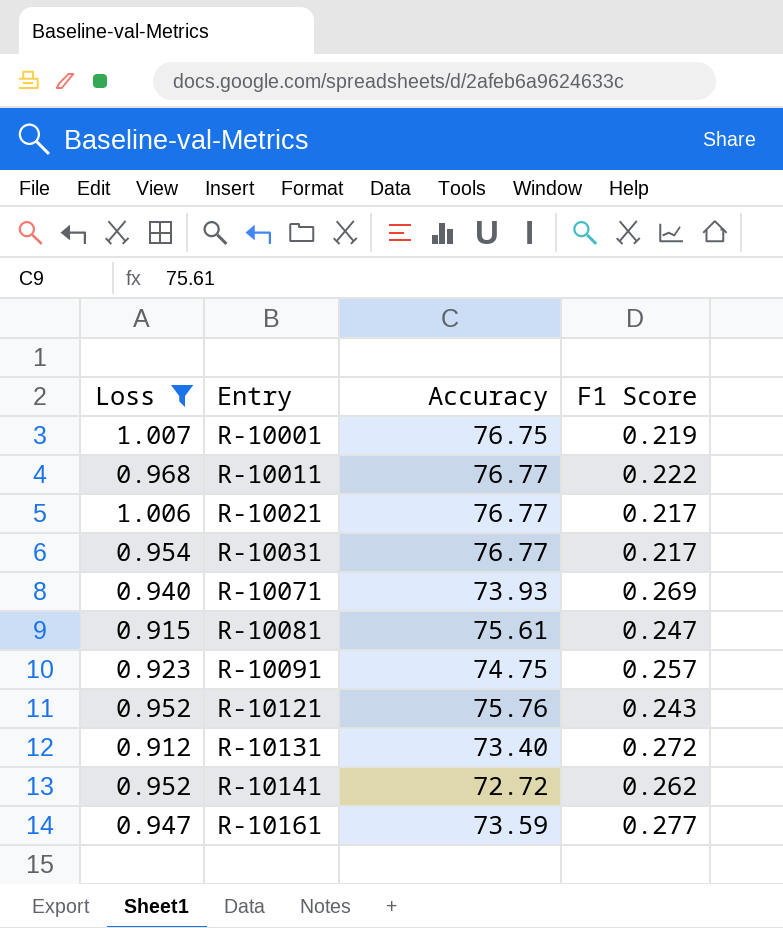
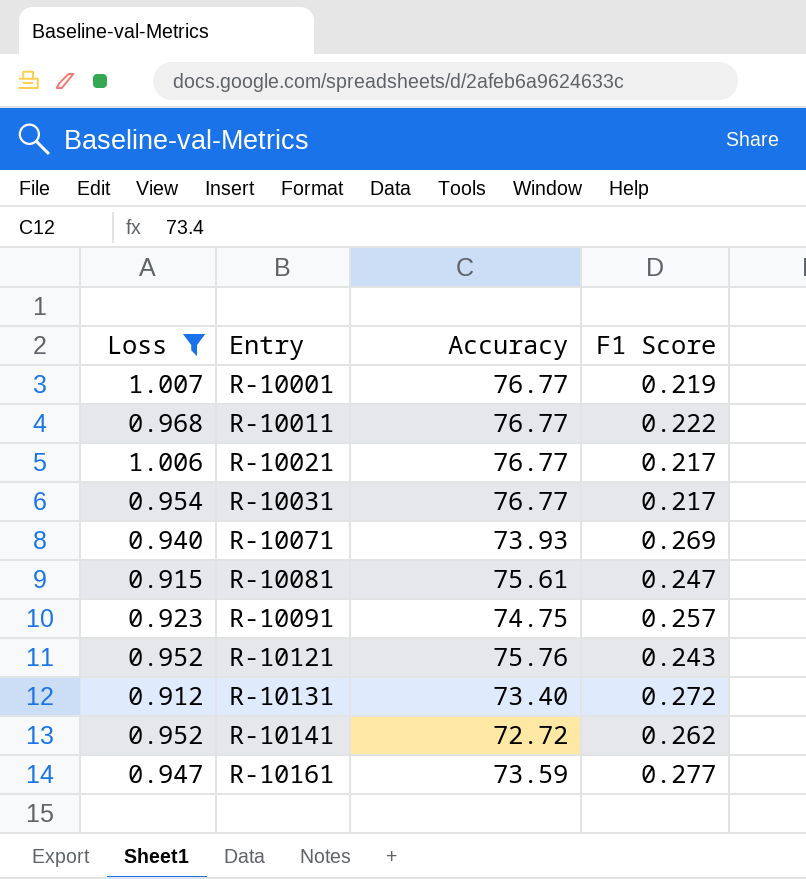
R-10001 | Accuracy: 76.75 -> 76.77

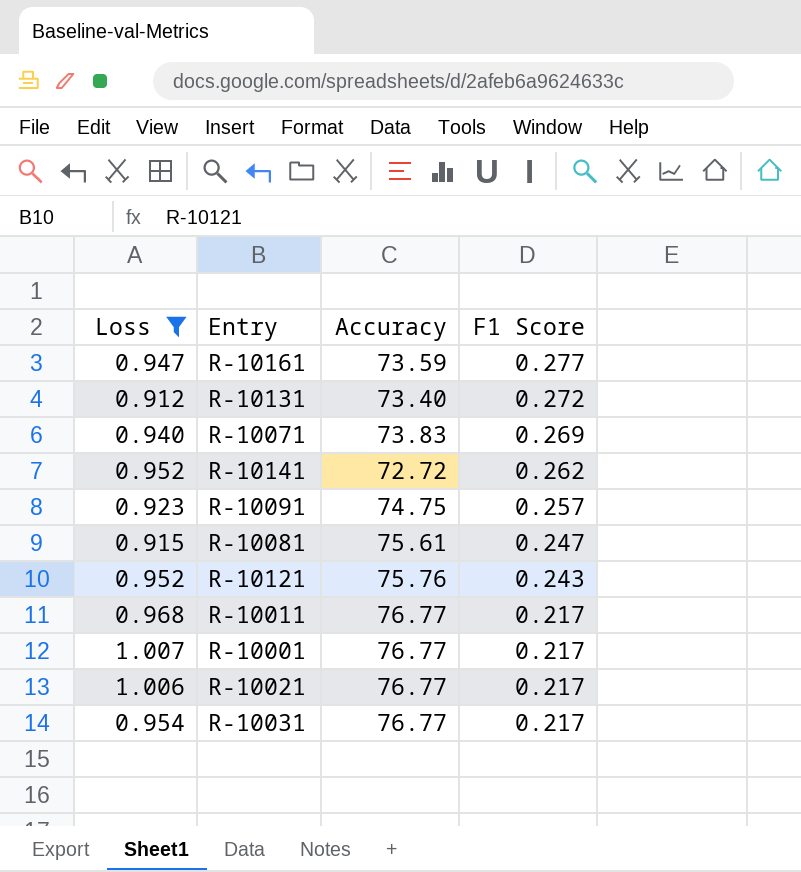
row order: Entry ascending -> F1 Score descending
R-10071 | Accuracy: 73.93 -> 73.83
R-10011 | F1 Score: 0.222 -> 0.217
R-10001 | F1 Score: 0.219 -> 0.217

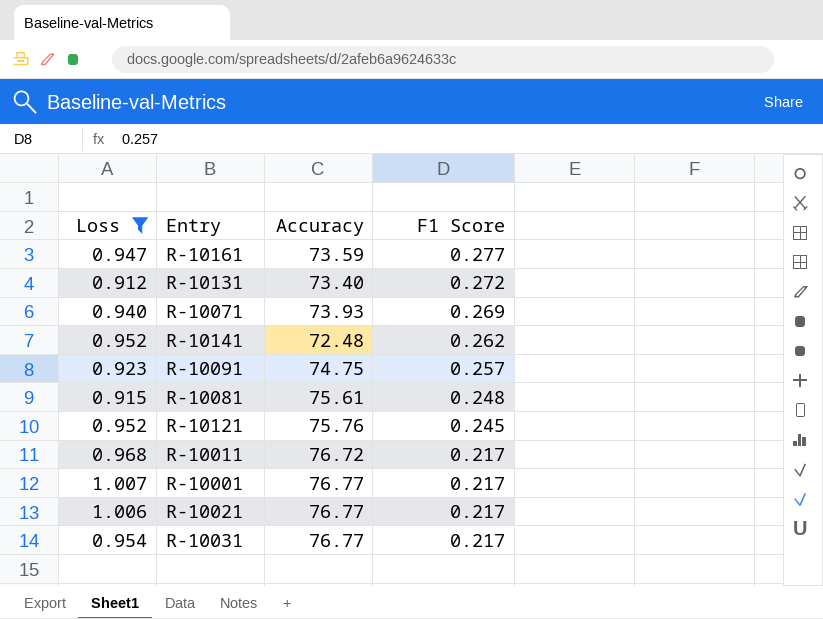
R-10071 | Accuracy: 73.83 -> 73.93
R-10141 | Accuracy: 72.72 -> 72.48
R-10081 | F1 Score: 0.247 -> 0.248
R-10121 | F1 Score: 0.243 -> 0.245
R-10011 | Accuracy: 76.77 -> 76.72

